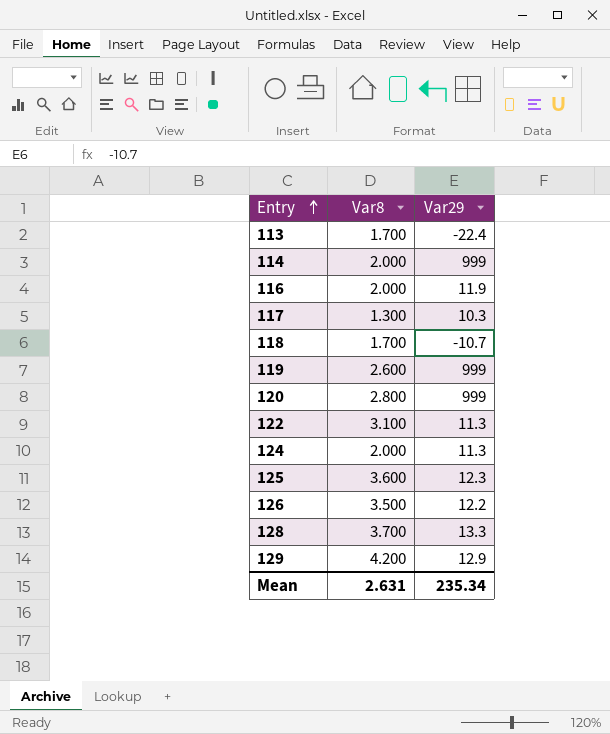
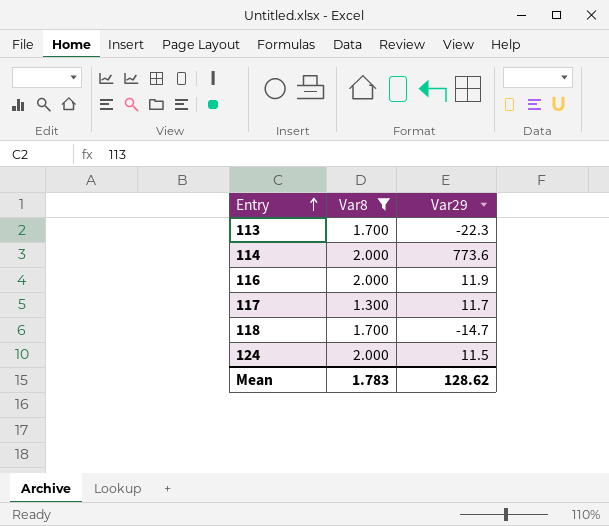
filter: none -> Var8 <= 2.000
113 | Var29: -22.4 -> -22.3
114 | Var29: 999 -> 773.6
117 | Var29: 10.3 -> 11.7
118 | Var29: -10.7 -> -14.7
124 | Var29: 11.3 -> 11.5
Mean | Var8: 2.631 -> 1.783
Mean | Var29: 235.34 -> 128.62

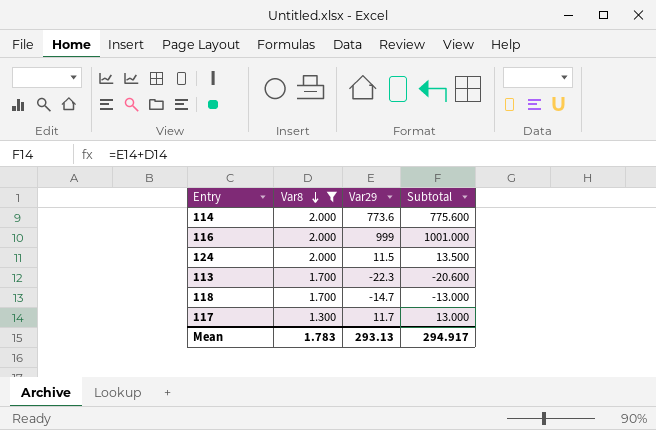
row order: Entry ascending -> Var8 descending
column Subtotal | formula: none -> [Var8] + [Var29]
116 | Var29: 11.9 -> 999
Mean | Var29: 128.62 -> 293.13

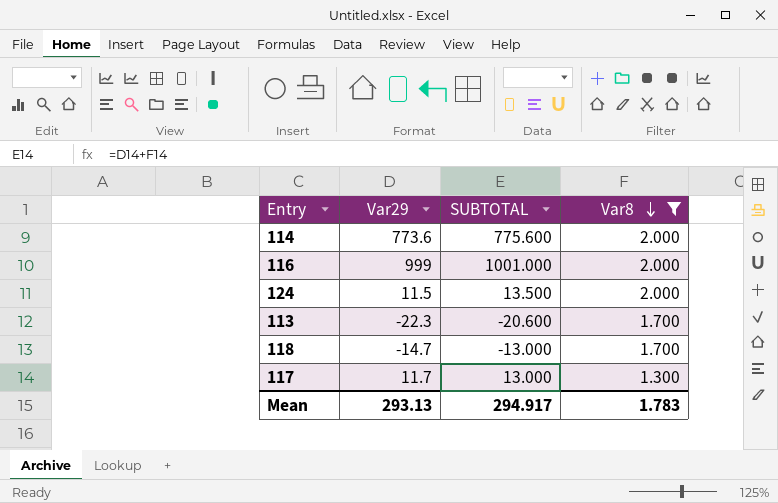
column name: Subtotal -> SUBTOTAL
column Var8 | position: 2 -> 4

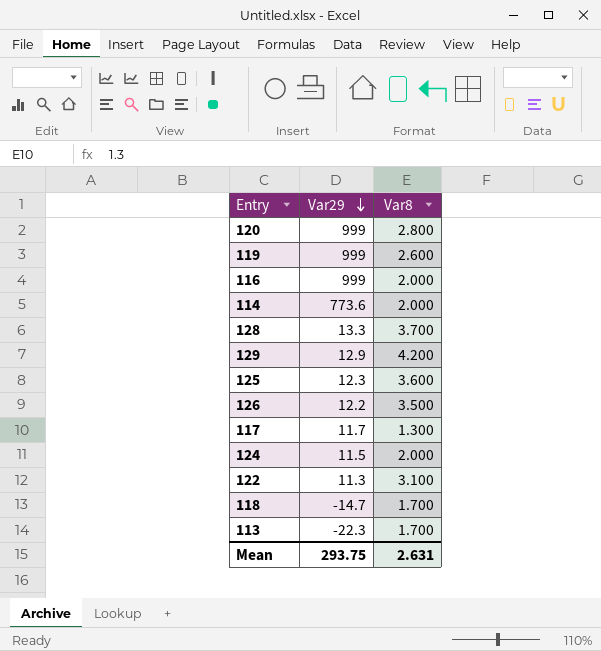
filter: Var8 <= 2.000 -> none
row order: Var8 descending -> Var29 descending
column SUBTOTAL | formula: [Var29] + [Var8] -> none
Mean | Var29: 293.13 -> 293.75
Mean | Var8: 1.783 -> 2.631

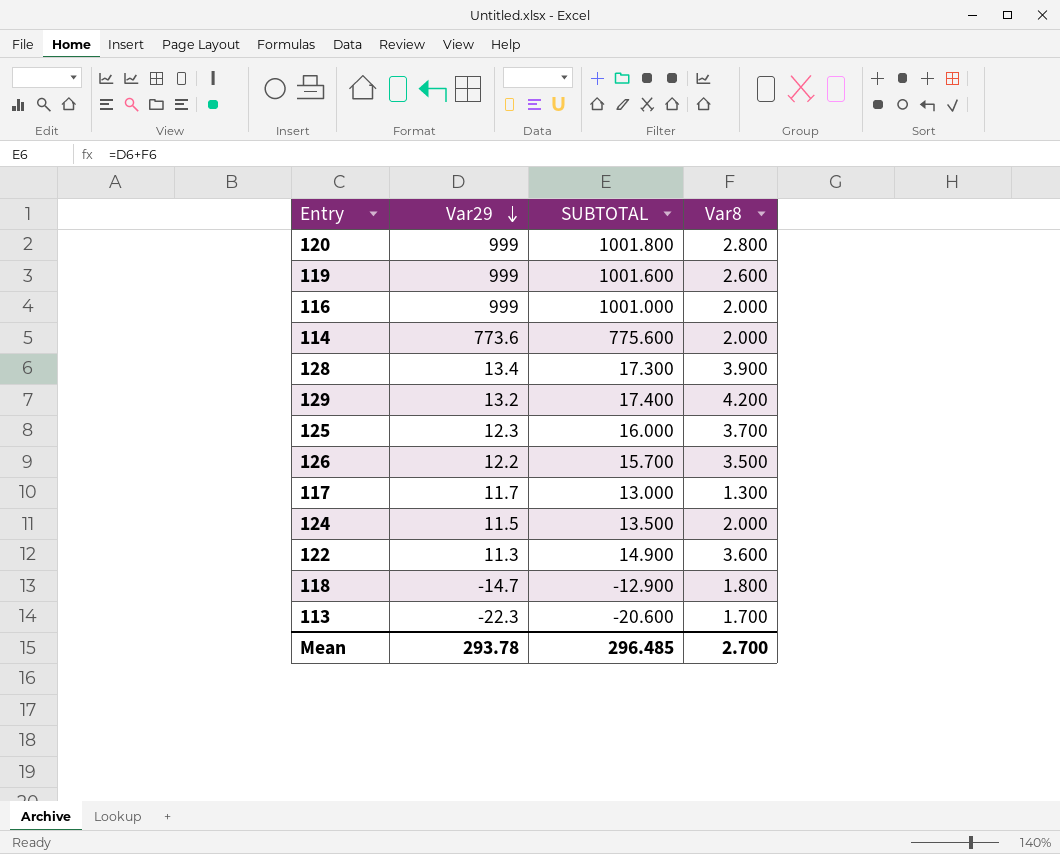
column SUBTOTAL | formula: none -> [Var29] + [Var8]
128 | Var29: 13.3 -> 13.4
128 | Var8: 3.700 -> 3.900
129 | Var29: 12.9 -> 13.2
125 | Var8: 3.600 -> 3.700
122 | Var8: 3.100 -> 3.600
118 | Var8: 1.700 -> 1.800
Mean | Var29: 293.75 -> 293.78
Mean | Var8: 2.631 -> 2.700

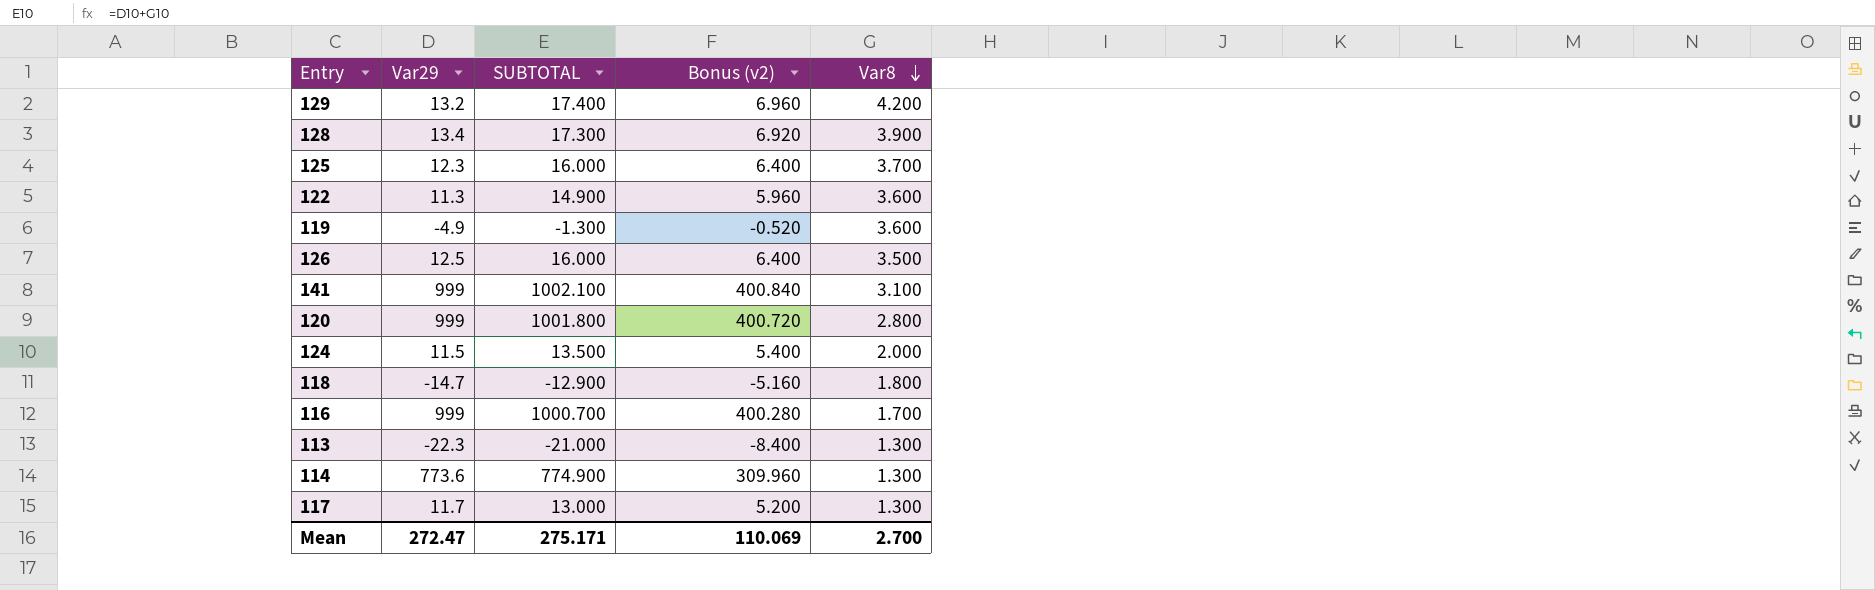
row order: Var29 descending -> Var8 descending
column Bonus (v2) | formula: none -> [SUBTOTAL] * 0.4
119 | Var29: 999 -> -4.9
119 | SUBTOTAL: 1001.600 -> -1.300
119 | Var8: 2.600 -> 3.600
126 | Var29: 12.2 -> 12.5
126 | SUBTOTAL: 15.700 -> 16.000
row 141: none -> 999 | 1002.100 | 400.840 | 3.100
116 | SUBTOTAL: 1001.000 -> 1000.700
116 | Var8: 2.000 -> 1.700
113 | SUBTOTAL: -20.600 -> -21.000
113 | Var8: 1.700 -> 1.300
114 | SUBTOTAL: 775.600 -> 774.900
114 | Var8: 2.000 -> 1.300
Mean | Var29: 293.78 -> 272.47
Mean | SUBTOTAL: 296.485 -> 275.171

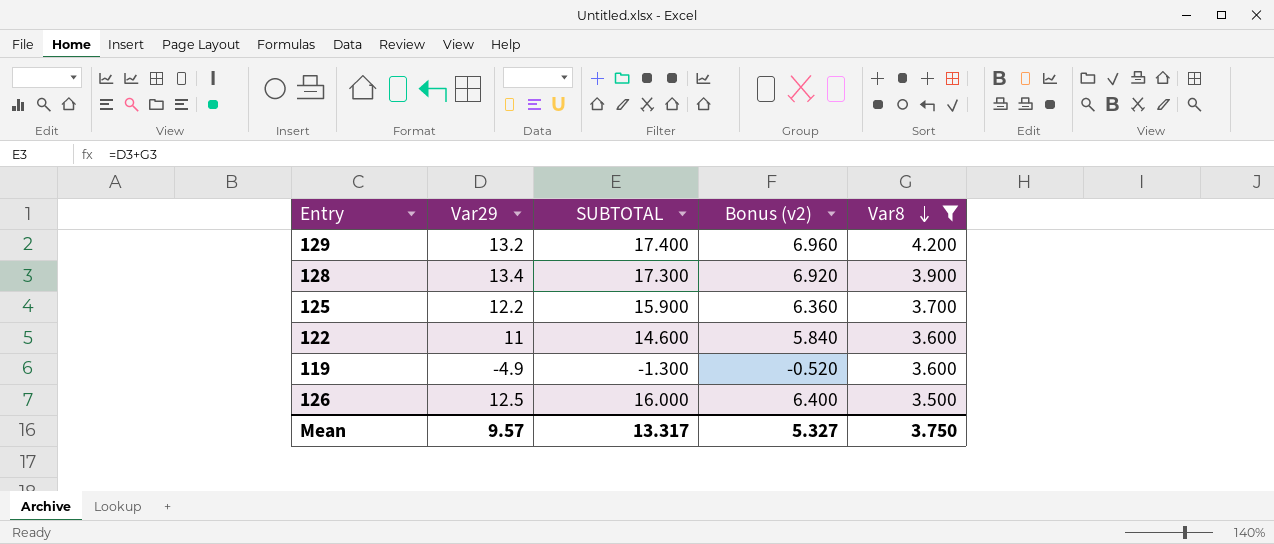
filter: none -> Var8 >= 3.500
125 | Var29: 12.3 -> 12.2
125 | SUBTOTAL: 16.000 -> 15.900
125 | Bonus (v2): 6.400 -> 6.360
122 | Var29: 11.3 -> 11
122 | SUBTOTAL: 14.900 -> 14.600
122 | Bonus (v2): 5.960 -> 5.840
Mean | Var29: 272.47 -> 9.57
Mean | SUBTOTAL: 275.171 -> 13.317
Mean | Bonus (v2): 110.069 -> 5.327
Mean | Var8: 2.700 -> 3.750

